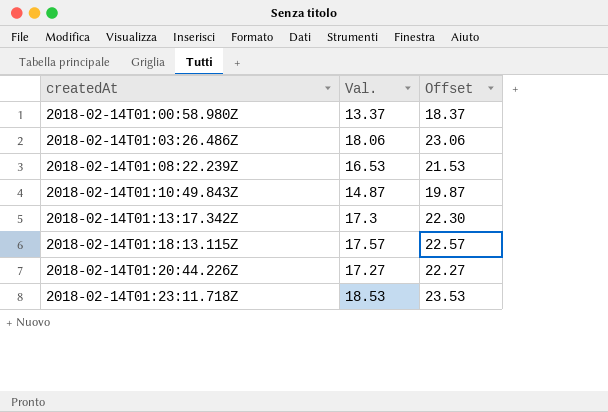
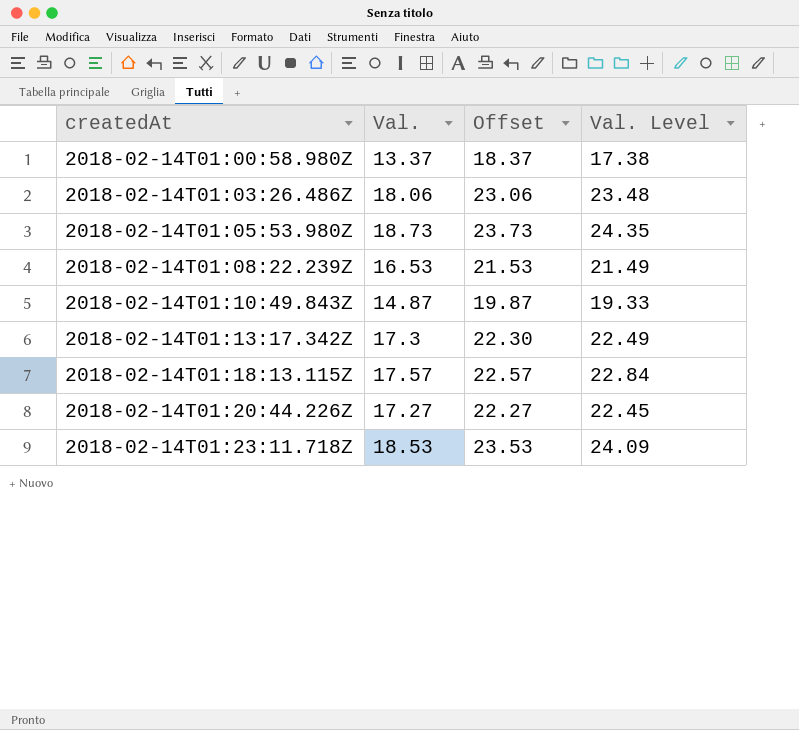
column Val. Level | formula: none -> [Val.] * 1.3
row 2018-02-14T01:05:53.980Z: none -> 18.73 | 23.73 | 24.35

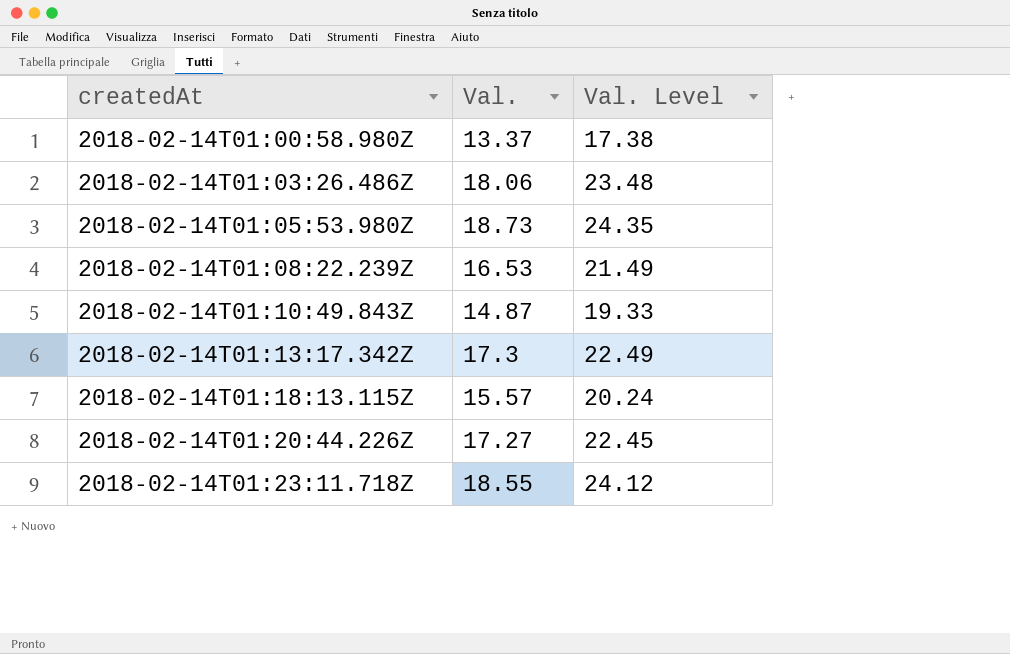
column Offset | formula: [Val.] + 5 -> none
2018-02-14T01:18:13.115Z | Val.: 17.57 -> 15.57
2018-02-14T01:18:13.115Z | Val. Level: 22.84 -> 20.24
2018-02-14T01:23:11.718Z | Val.: 18.53 -> 18.55
2018-02-14T01:23:11.718Z | Val. Level: 24.09 -> 24.12

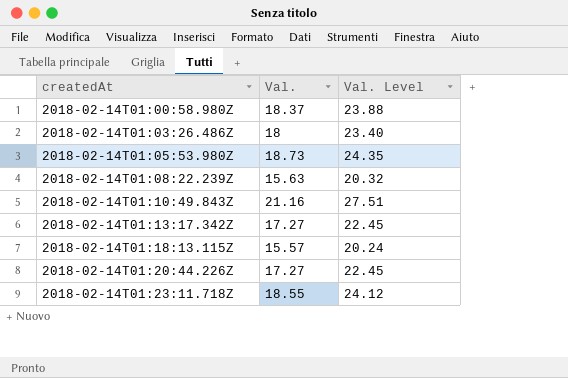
2018-02-14T01:00:58.980Z | Val.: 13.37 -> 18.37
2018-02-14T01:00:58.980Z | Val. Level: 17.38 -> 23.88
2018-02-14T01:03:26.486Z | Val.: 18.06 -> 18
2018-02-14T01:03:26.486Z | Val. Level: 23.48 -> 23.40
2018-02-14T01:08:22.239Z | Val.: 16.53 -> 15.63
2018-02-14T01:08:22.239Z | Val. Level: 21.49 -> 20.32
2018-02-14T01:10:49.843Z | Val.: 14.87 -> 21.16
2018-02-14T01:10:49.843Z | Val. Level: 19.33 -> 27.51
2018-02-14T01:13:17.342Z | Val.: 17.3 -> 17.27
2018-02-14T01:13:17.342Z | Val. Level: 22.49 -> 22.45

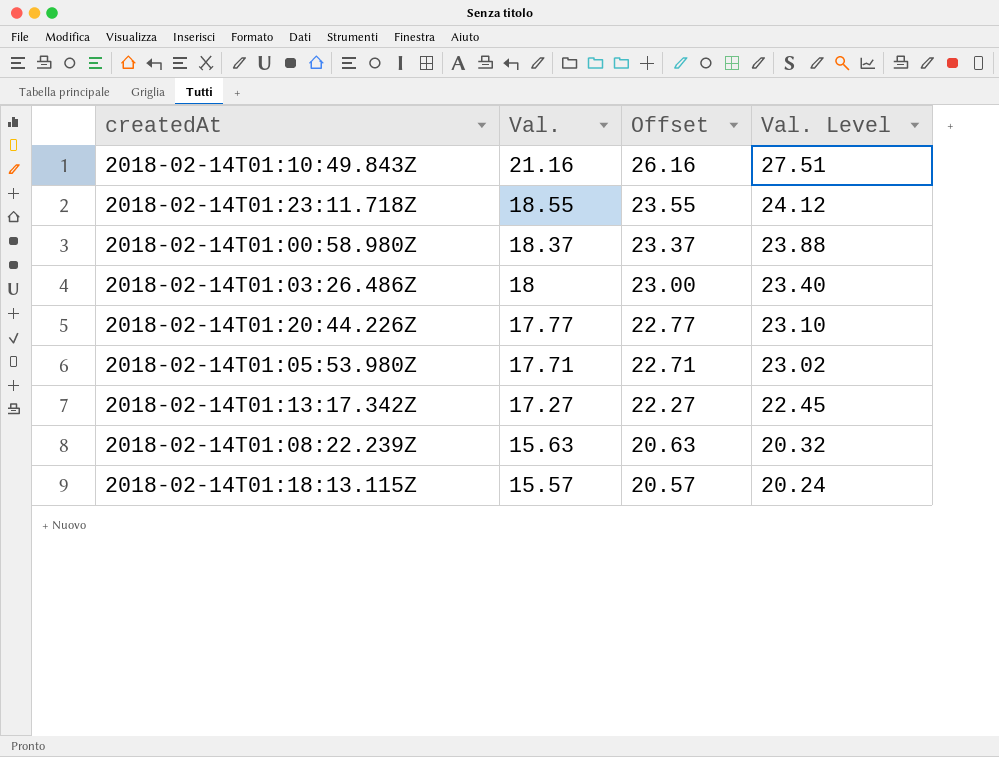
row order: createdAt ascending -> Val. descending
column Offset | formula: none -> [Val.] + 5
2018-02-14T01:20:44.226Z | Val.: 17.27 -> 17.77
2018-02-14T01:20:44.226Z | Val. Level: 22.45 -> 23.10
2018-02-14T01:05:53.980Z | Val.: 18.73 -> 17.71
2018-02-14T01:05:53.980Z | Val. Level: 24.35 -> 23.02

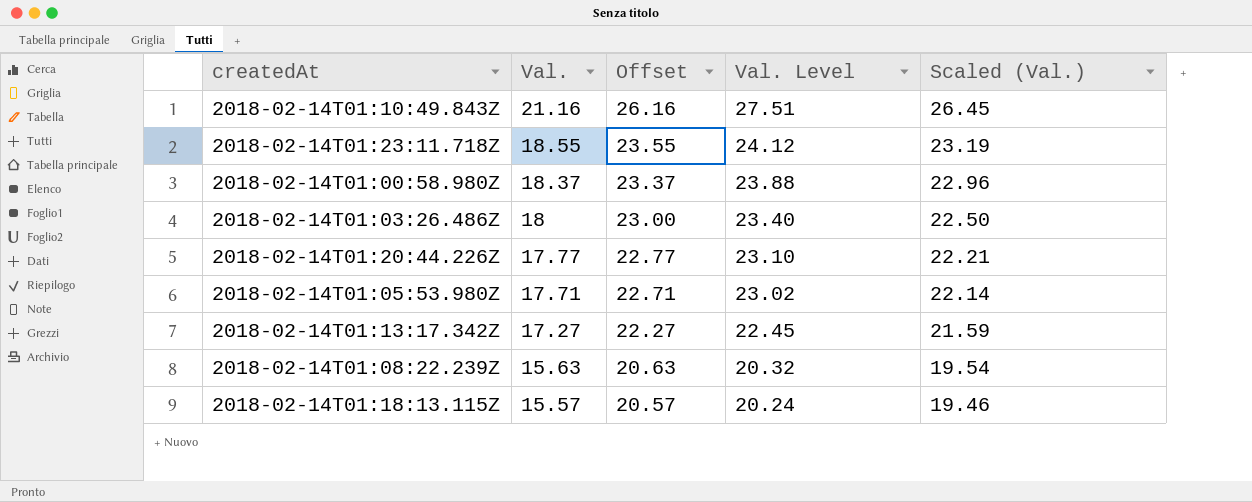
column Scaled (Val.) | formula: none -> [Val.] * 1.25

